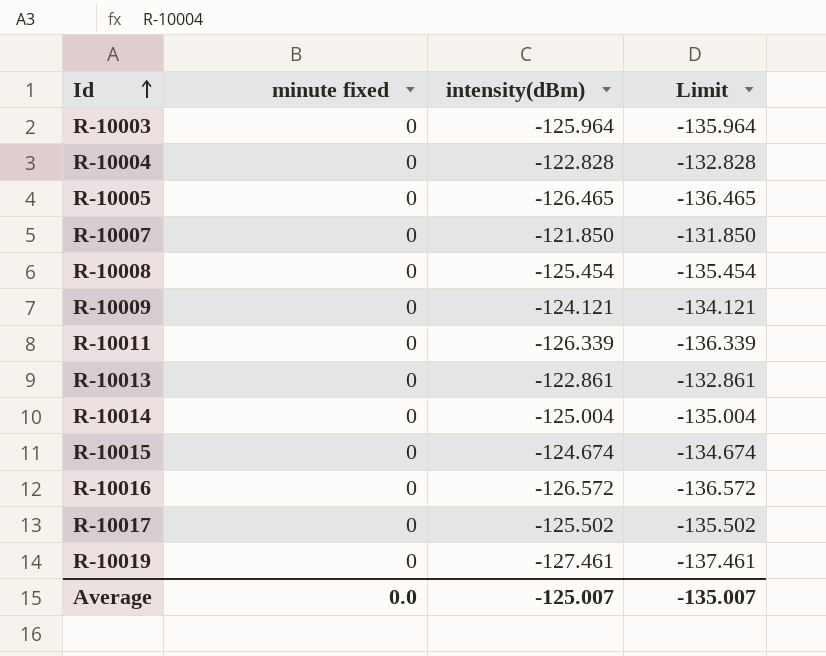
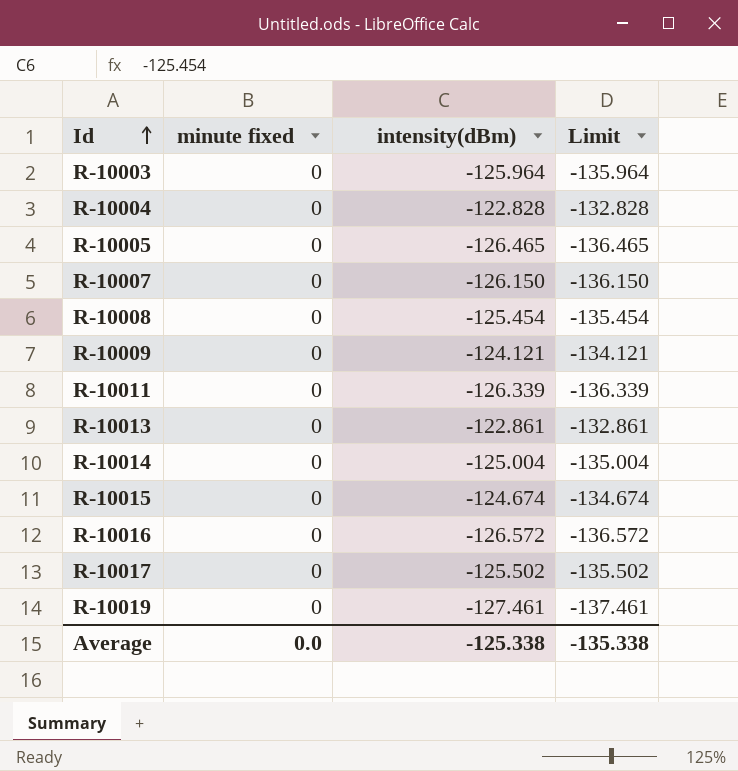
R-10007 | intensity(dBm): -121.850 -> -126.150
R-10007 | Limit: -131.850 -> -136.150
Average | intensity(dBm): -125.007 -> -125.338
Average | Limit: -135.007 -> -135.338

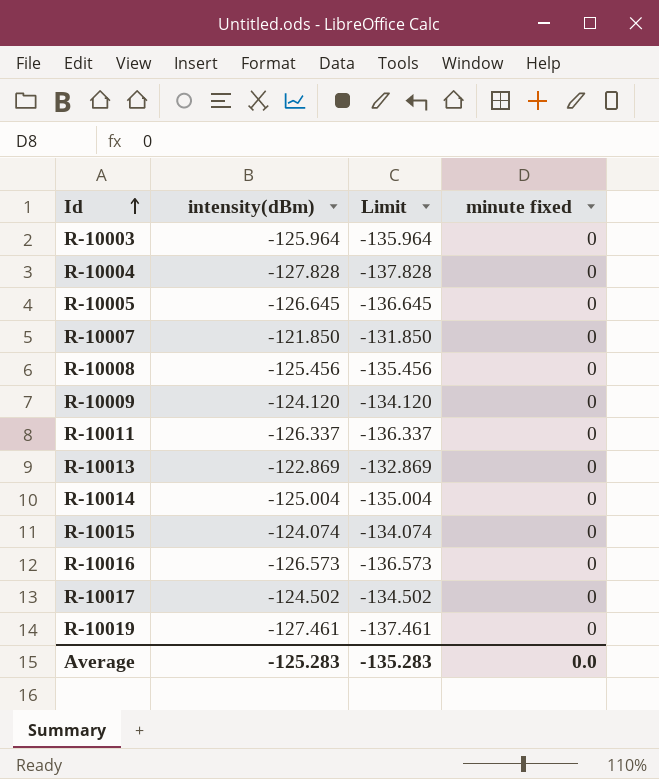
column minute fixed | position: 2 -> 4
R-10004 | intensity(dBm): -122.828 -> -127.828
R-10004 | Limit: -132.828 -> -137.828
R-10005 | intensity(dBm): -126.465 -> -126.645
R-10005 | Limit: -136.465 -> -136.645
R-10007 | intensity(dBm): -126.150 -> -121.850
R-10007 | Limit: -136.150 -> -131.850
R-10008 | intensity(dBm): -125.454 -> -125.456
R-10008 | Limit: -135.454 -> -135.456
R-10009 | intensity(dBm): -124.121 -> -124.120
R-10009 | Limit: -134.121 -> -134.120
R-10011 | intensity(dBm): -126.339 -> -126.337
R-10011 | Limit: -136.339 -> -136.337
R-10013 | intensity(dBm): -122.861 -> -122.869
R-10013 | Limit: -132.861 -> -132.869
R-10015 | intensity(dBm): -124.674 -> -124.074
R-10015 | Limit: -134.674 -> -134.074
R-10016 | intensity(dBm): -126.572 -> -126.573
R-10016 | Limit: -136.572 -> -136.573
R-10017 | intensity(dBm): -125.502 -> -124.502
R-10017 | Limit: -135.502 -> -134.502
Average | intensity(dBm): -125.338 -> -125.283
Average | Limit: -135.338 -> -135.283

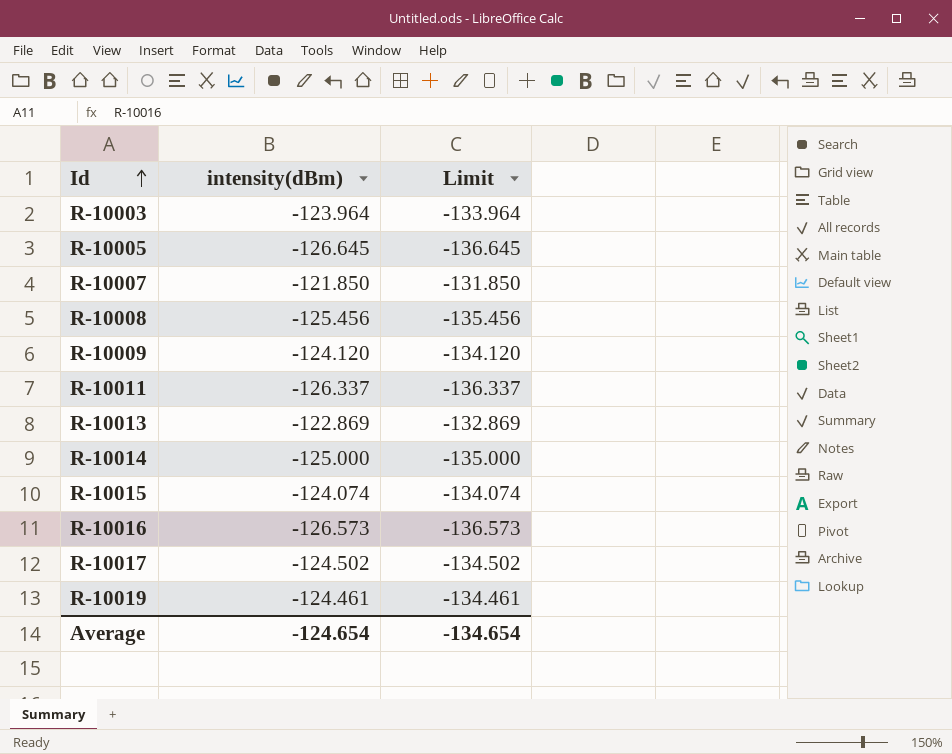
column minute fixed | position: 4 -> none
row R-10004: -127.828 | -137.828 | 0 -> none
R-10003 | intensity(dBm): -125.964 -> -123.964
R-10003 | Limit: -135.964 -> -133.964
R-10014 | intensity(dBm): -125.004 -> -125.000
R-10014 | Limit: -135.004 -> -135.000
R-10019 | intensity(dBm): -127.461 -> -124.461
R-10019 | Limit: -137.461 -> -134.461
Average | intensity(dBm): -125.283 -> -124.654
Average | Limit: -135.283 -> -134.654

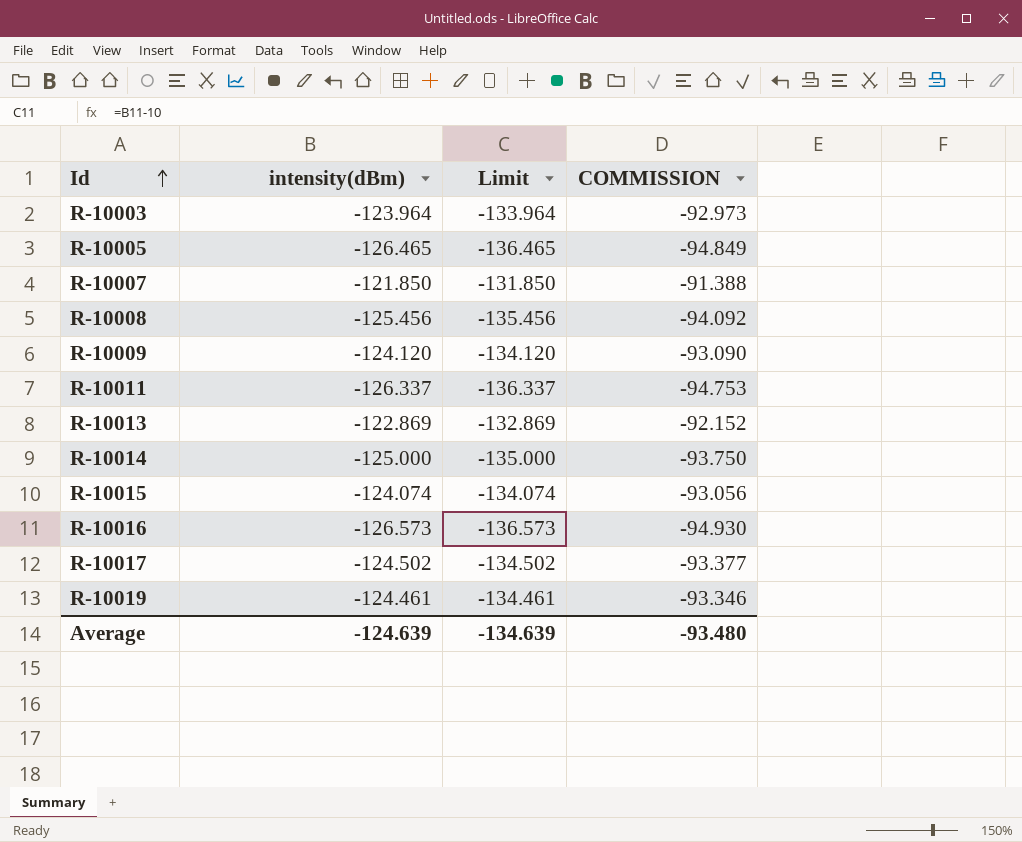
column COMMISSION | formula: none -> [intensity(dBm)] * 0.75
R-10005 | intensity(dBm): -126.645 -> -126.465
R-10005 | Limit: -136.645 -> -136.465
Average | intensity(dBm): -124.654 -> -124.639
Average | Limit: -134.654 -> -134.639

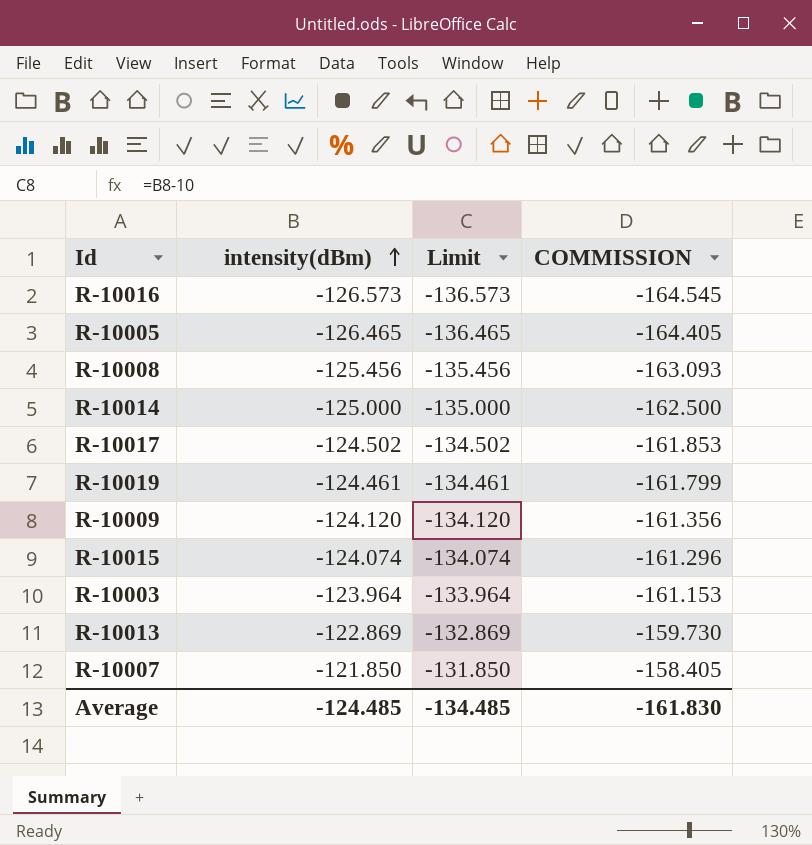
row order: Id ascending -> intensity(dBm) ascending
column COMMISSION | formula: [intensity(dBm)] * 0.75 -> [intensity(dBm)] * 1.3
row R-10011: -126.337 | -136.337 | -94.753 -> none
Average | intensity(dBm): -124.639 -> -124.485
Average | Limit: -134.639 -> -134.485
Average | COMMISSION: -93.480 -> -161.830

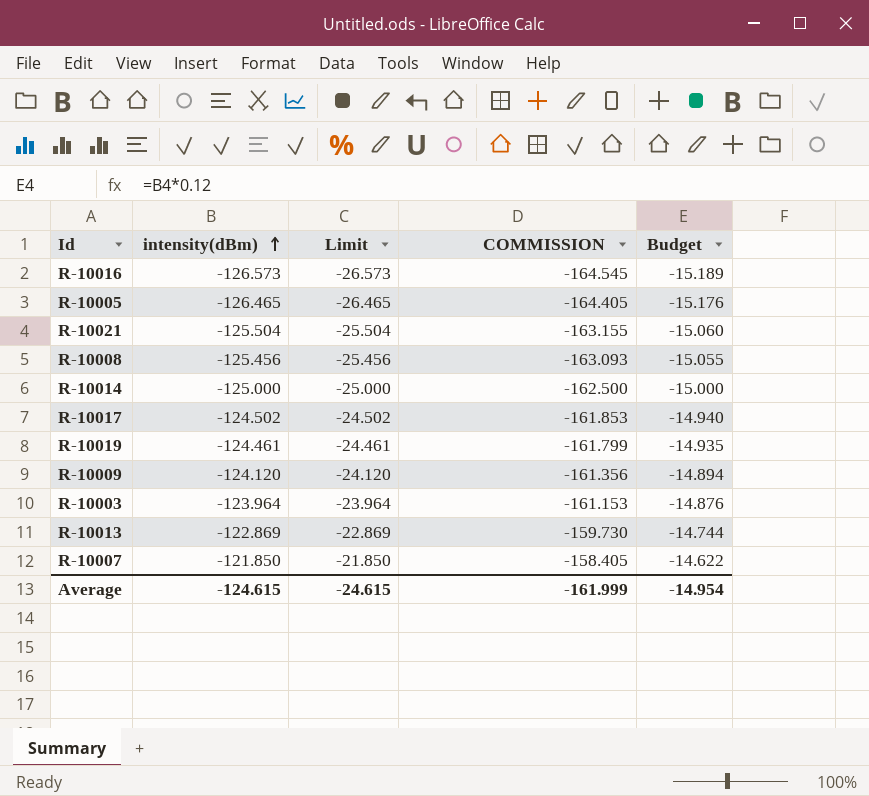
column Limit | formula: [intensity(dBm)] - 10 -> [intensity(dBm)] + 100
column Budget | formula: none -> [intensity(dBm)] * 0.12
row R-10015: -124.074 | -134.074 | -161.296 -> none
row R-10021: none -> -125.504 | -25.504 | -163.155 | -15.060
Average | intensity(dBm): -124.485 -> -124.615
Average | Limit: -134.485 -> -24.615
Average | COMMISSION: -161.830 -> -161.999

